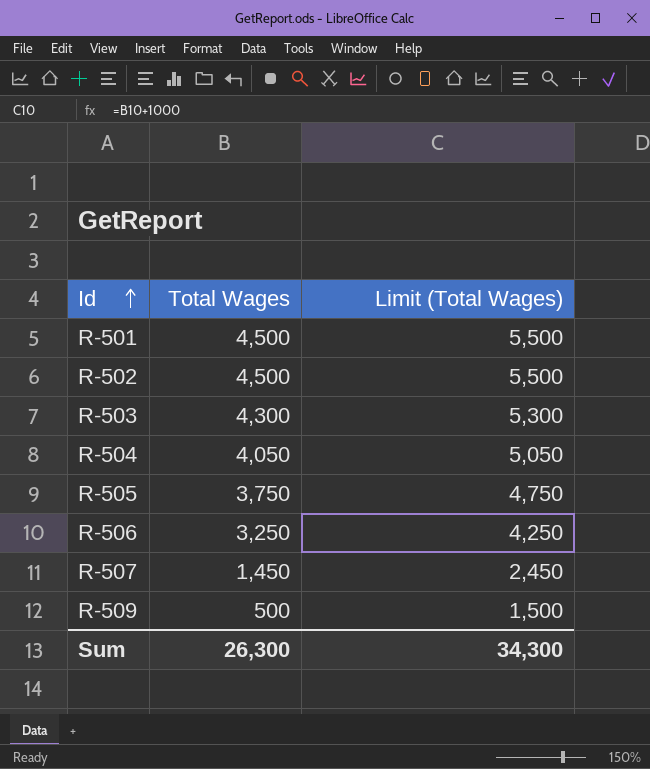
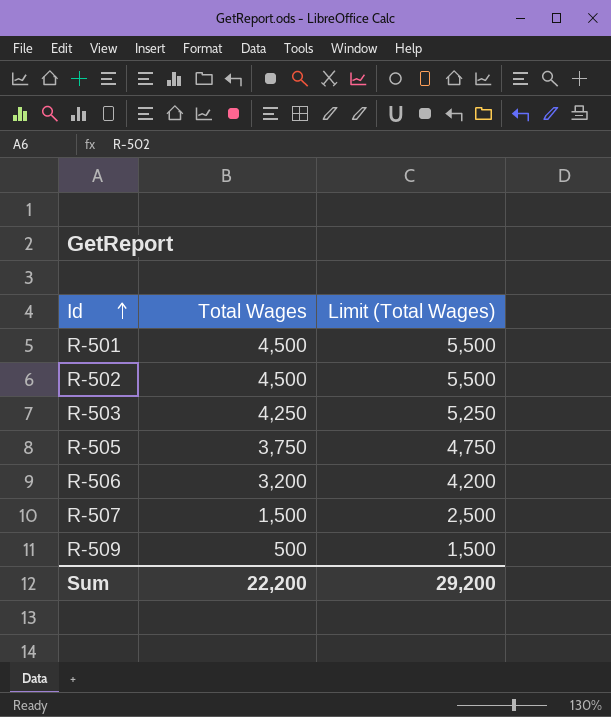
row R-504: 4,050 | 5,050 -> none
R-503 | Total Wages: 4,300 -> 4,250
R-503 | Limit (Total Wages): 5,300 -> 5,250
R-506 | Total Wages: 3,250 -> 3,200
R-506 | Limit (Total Wages): 4,250 -> 4,200
R-507 | Total Wages: 1,450 -> 1,500
R-507 | Limit (Total Wages): 2,450 -> 2,500
Sum | Total Wages: 26,300 -> 22,200
Sum | Limit (Total Wages): 34,300 -> 29,200

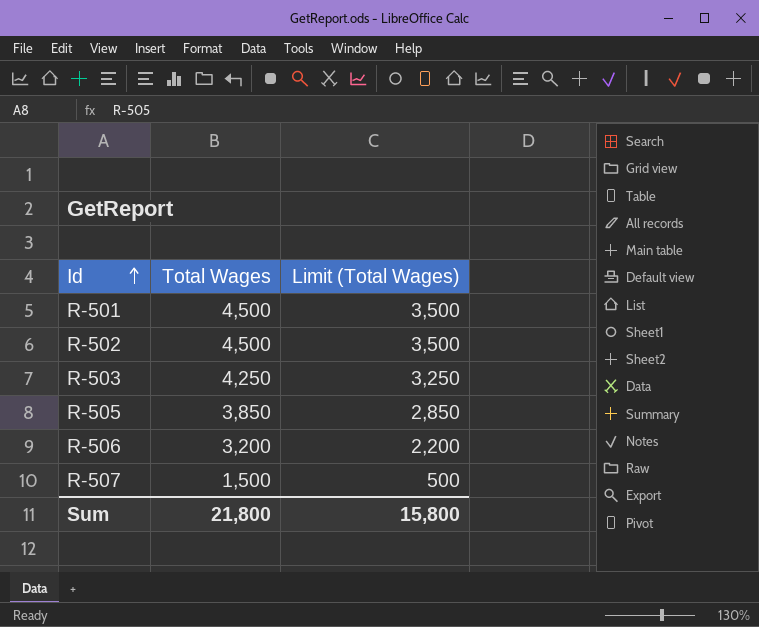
column Limit (Total Wages) | formula: [Total Wages] + 1000 -> [Total Wages] - 1000
row R-509: 500 | 1,500 -> none
R-505 | Total Wages: 3,750 -> 3,850
Sum | Total Wages: 22,200 -> 21,800
Sum | Limit (Total Wages): 29,200 -> 15,800

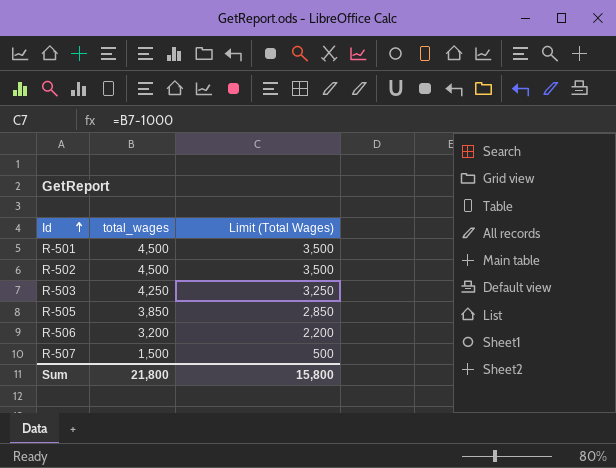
column name: Total Wages -> total_wages

